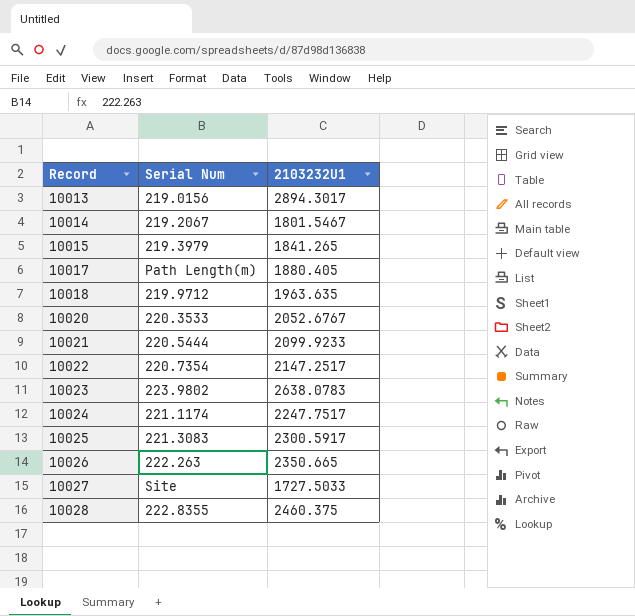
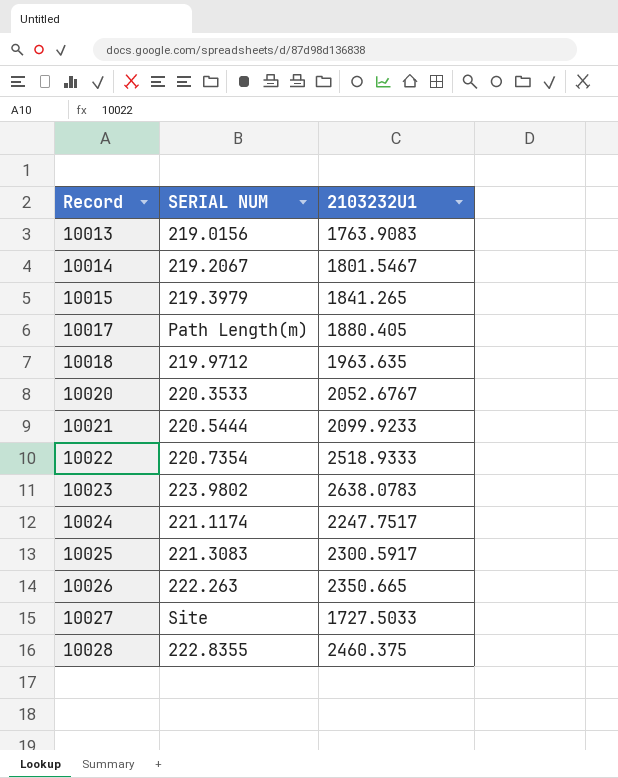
column name: Serial Num -> SERIAL NUM
10013 | 2103232U1: 2894.3017 -> 1763.9083
10022 | 2103232U1: 2147.2517 -> 2518.9333

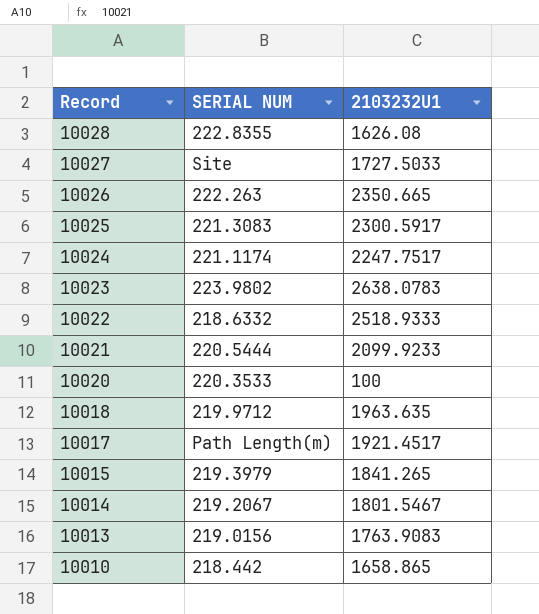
row order: Record ascending -> Record descending
10028 | 2103232U1: 2460.375 -> 1626.08
10022 | SERIAL NUM: 220.7354 -> 218.6332
10020 | 2103232U1: 2052.6767 -> 100
10017 | 2103232U1: 1880.405 -> 1921.4517
row 10010: none -> 218.442 | 1658.865

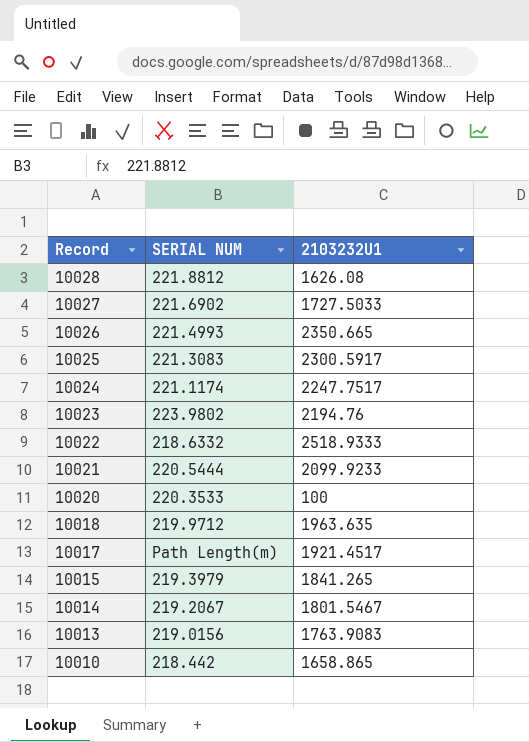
10028 | SERIAL NUM: 222.8355 -> 221.8812
10027 | SERIAL NUM: Site -> 221.6902
10026 | SERIAL NUM: 222.263 -> 221.4993
10023 | 2103232U1: 2638.0783 -> 2194.76

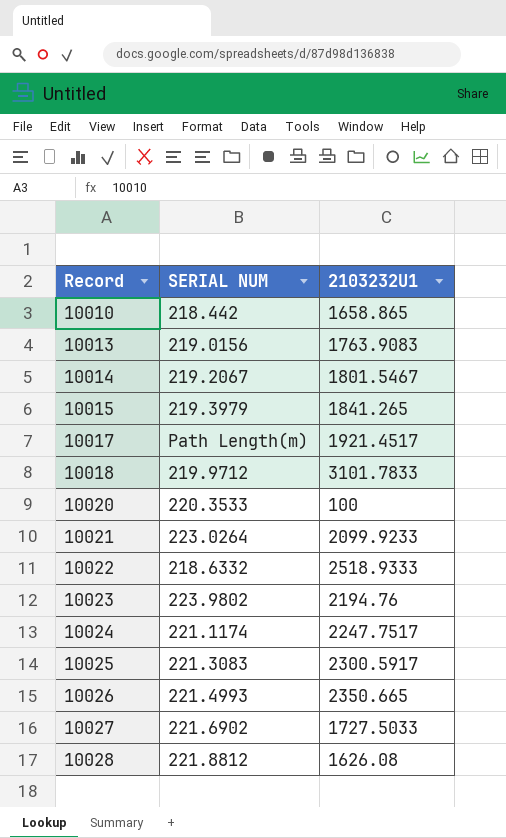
row order: Record descending -> Record ascending
10018 | 2103232U1: 1963.635 -> 3101.7833
10021 | SERIAL NUM: 220.5444 -> 223.0264

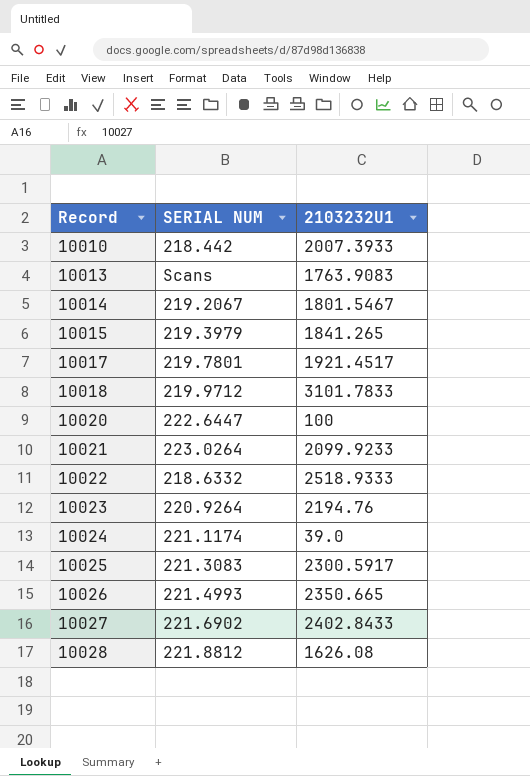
10010 | 2103232U1: 1658.865 -> 2007.3933
10013 | SERIAL NUM: 219.0156 -> Scans
10017 | SERIAL NUM: Path Length(m) -> 219.7801
10020 | SERIAL NUM: 220.3533 -> 222.6447
10023 | SERIAL NUM: 223.9802 -> 220.9264
10024 | 2103232U1: 2247.7517 -> 39.0
10027 | 2103232U1: 1727.5033 -> 2402.8433

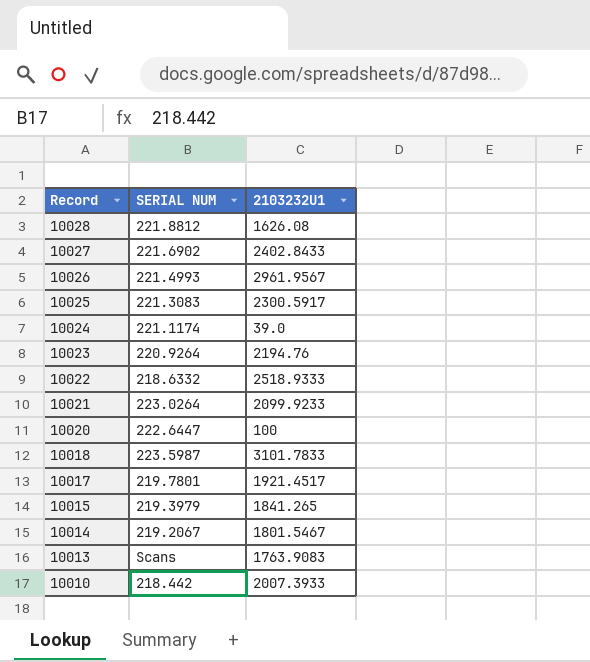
row order: Record ascending -> Record descending
10026 | 2103232U1: 2350.665 -> 2961.9567
10018 | SERIAL NUM: 219.9712 -> 223.5987

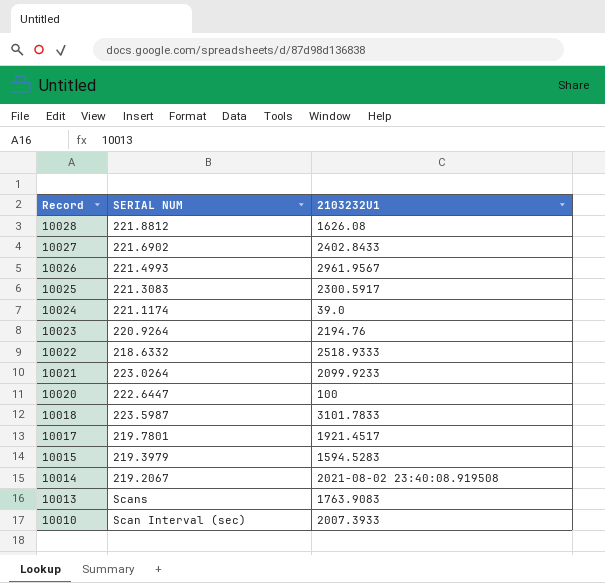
10015 | 2103232U1: 1841.265 -> 1594.5283
10014 | 2103232U1: 1801.5467 -> 2021-08-02 23:40:08.919508
10010 | SERIAL NUM: 218.442 -> Scan Interval (sec)

